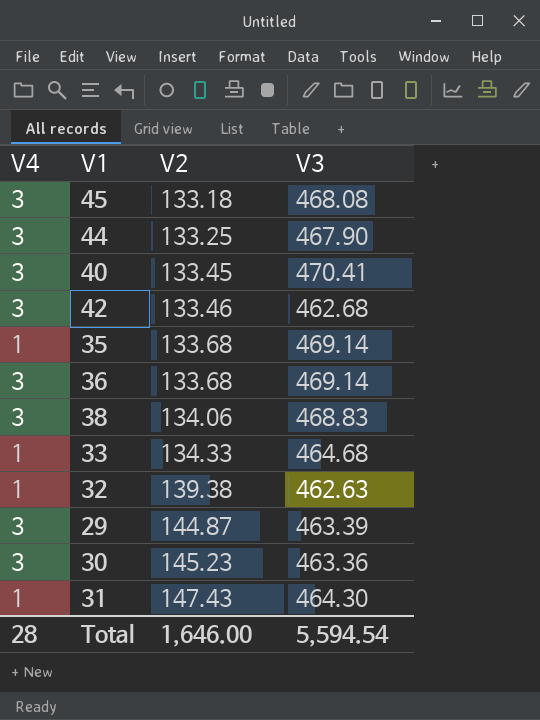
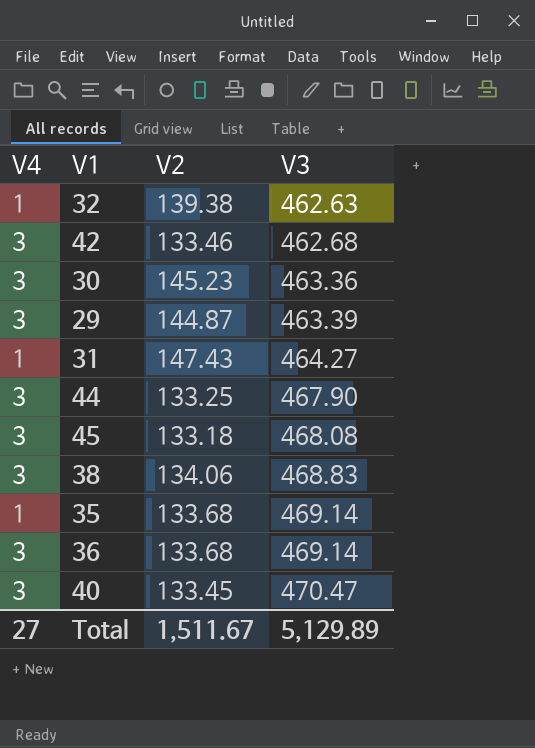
row order: V2 ascending -> V3 ascending
row 33: 1 | 134.33 | 464.68 -> none
31 | V3: 464.30 -> 464.27
40 | V3: 470.41 -> 470.47
Total | V4: 28 -> 27
Total | V2: 1,646.00 -> 1,511.67
Total | V3: 5,594.54 -> 5,129.89

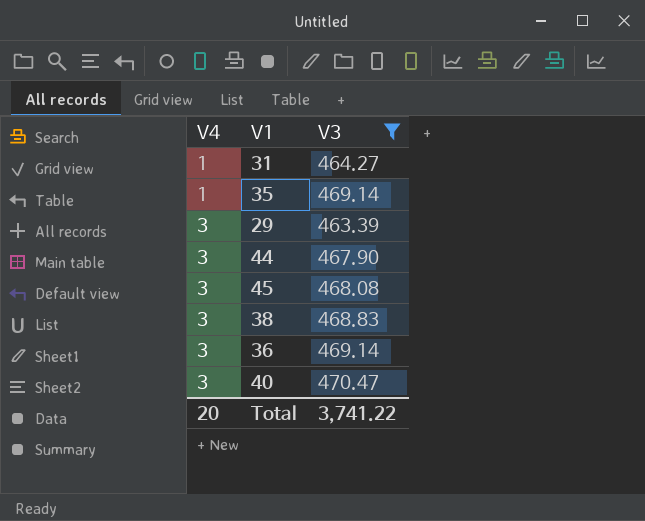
filter: none -> V3 >= 463.39
row order: V3 ascending -> V4 ascending
column V2 | position: 3 -> none
Total | V4: 27 -> 20
Total | V3: 5,129.89 -> 3,741.22

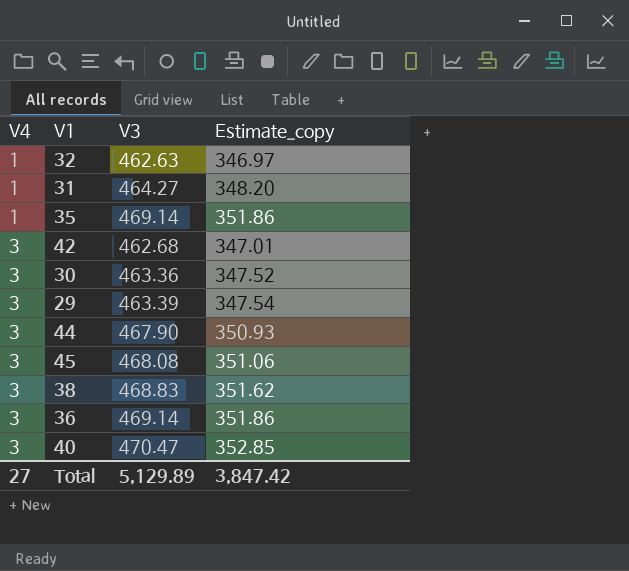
filter: V3 >= 463.39 -> none
column Estimate_copy | formula: none -> [V3] * 0.75
Total | V4: 20 -> 27
Total | V3: 3,741.22 -> 5,129.89

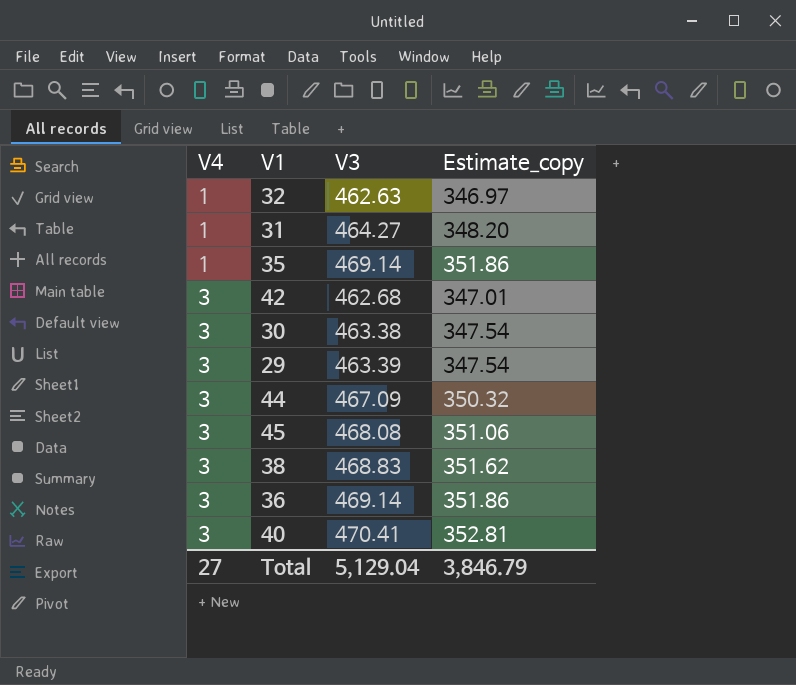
30 | V3: 463.36 -> 463.38
30 | Estimate_copy: 347.52 -> 347.54
44 | V3: 467.90 -> 467.09
44 | Estimate_copy: 350.93 -> 350.32
40 | V3: 470.47 -> 470.41
40 | Estimate_copy: 352.85 -> 352.81
Total | V3: 5,129.89 -> 5,129.04
Total | Estimate_copy: 3,847.42 -> 3,846.79

